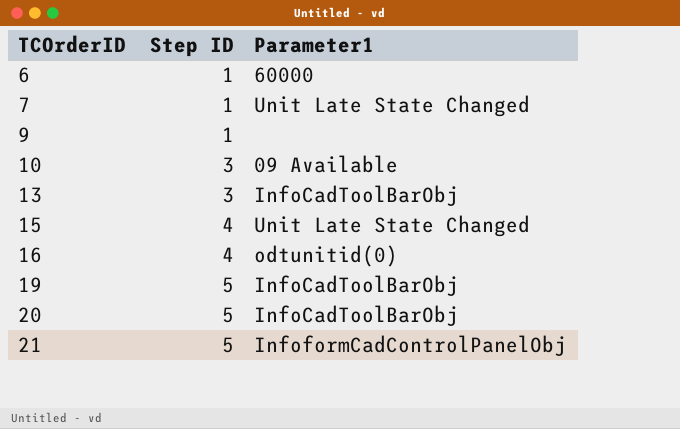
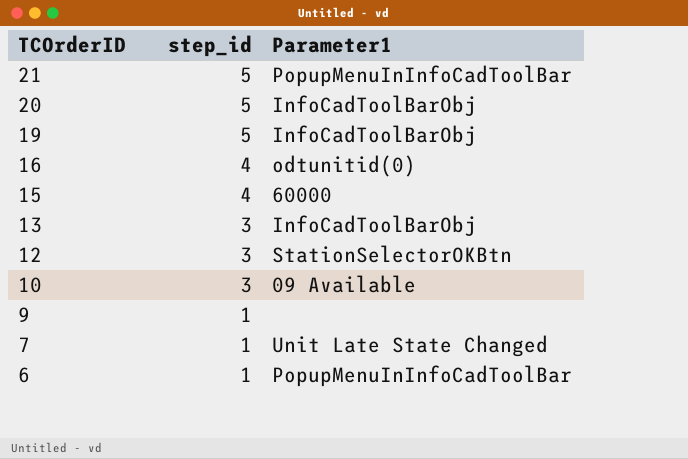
row order: TCOrderID ascending -> TCOrderID descending
column name: Step ID -> step_id
21 | Parameter1: InfoformCadControlPanelObj -> PopupMenuInInfoCadToolBar
15 | Parameter1: Unit Late State Changed -> 60000
row 12: none -> 3 | StationSelectorOKBtn
6 | Parameter1: 60000 -> PopupMenuInInfoCadToolBar

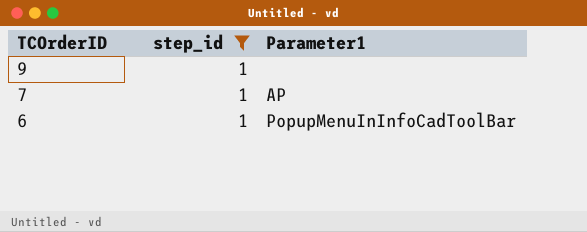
filter: none -> step_id = 1
7 | Parameter1: Unit Late State Changed -> AP

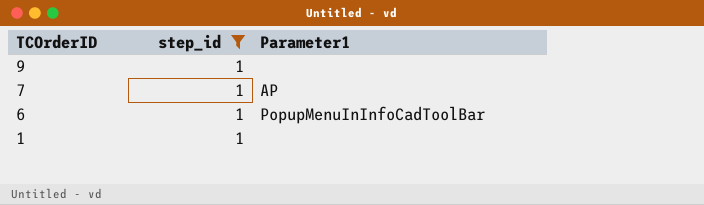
row 1: none -> 1 | none

